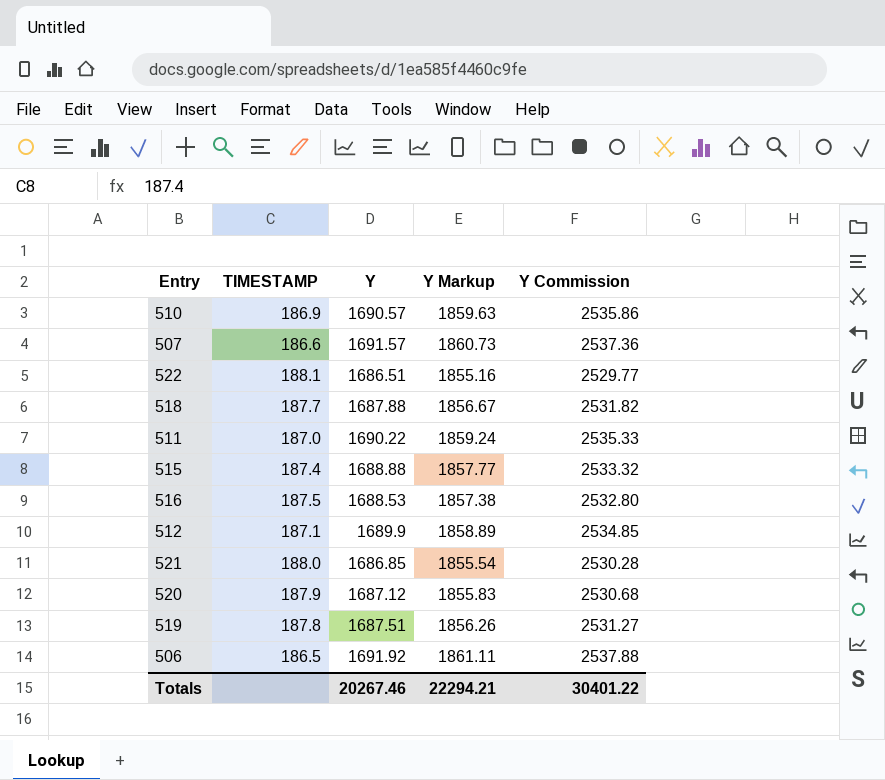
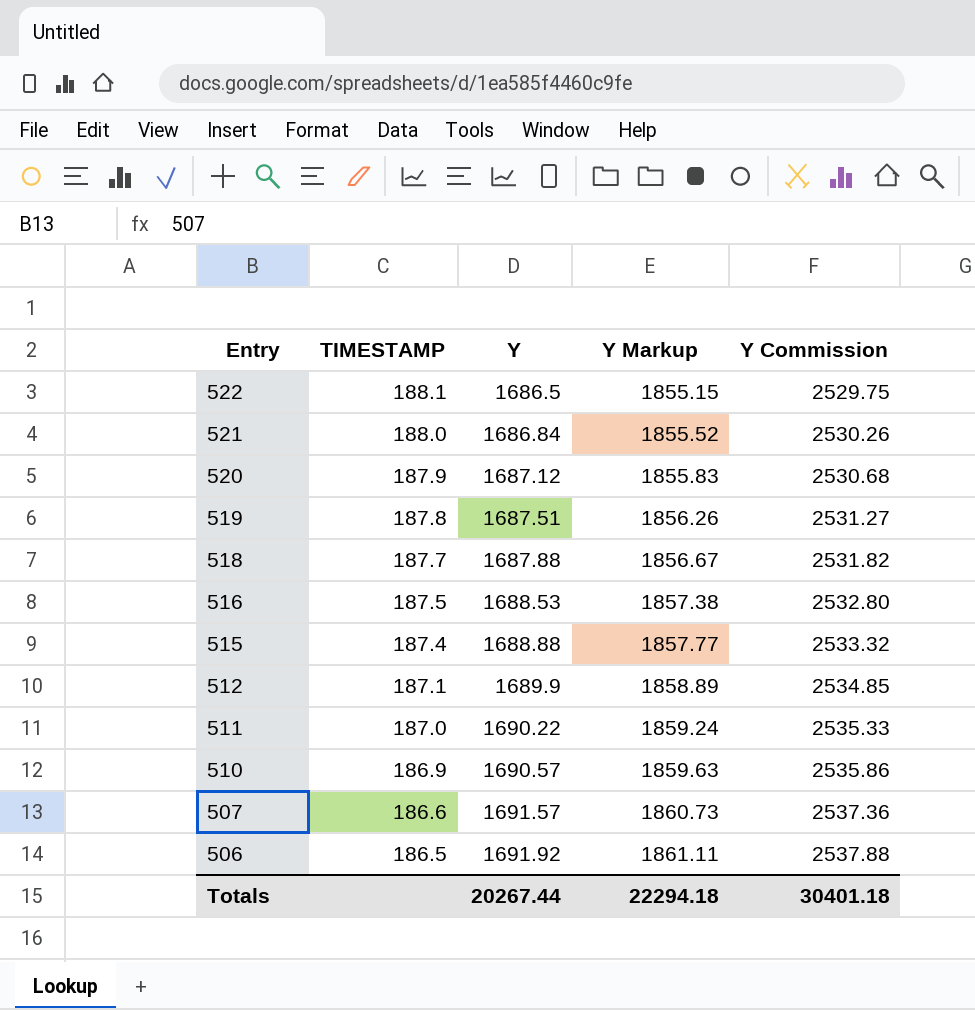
row order: none -> Entry descending
522 | Y: 1686.51 -> 1686.5
522 | Y Markup: 1855.16 -> 1855.15
522 | Y Commission: 2529.77 -> 2529.75
521 | Y: 1686.85 -> 1686.84
521 | Y Markup: 1855.54 -> 1855.52
521 | Y Commission: 2530.28 -> 2530.26
Totals | Y: 20267.46 -> 20267.44
Totals | Y Markup: 22294.21 -> 22294.18
Totals | Y Commission: 30401.22 -> 30401.18

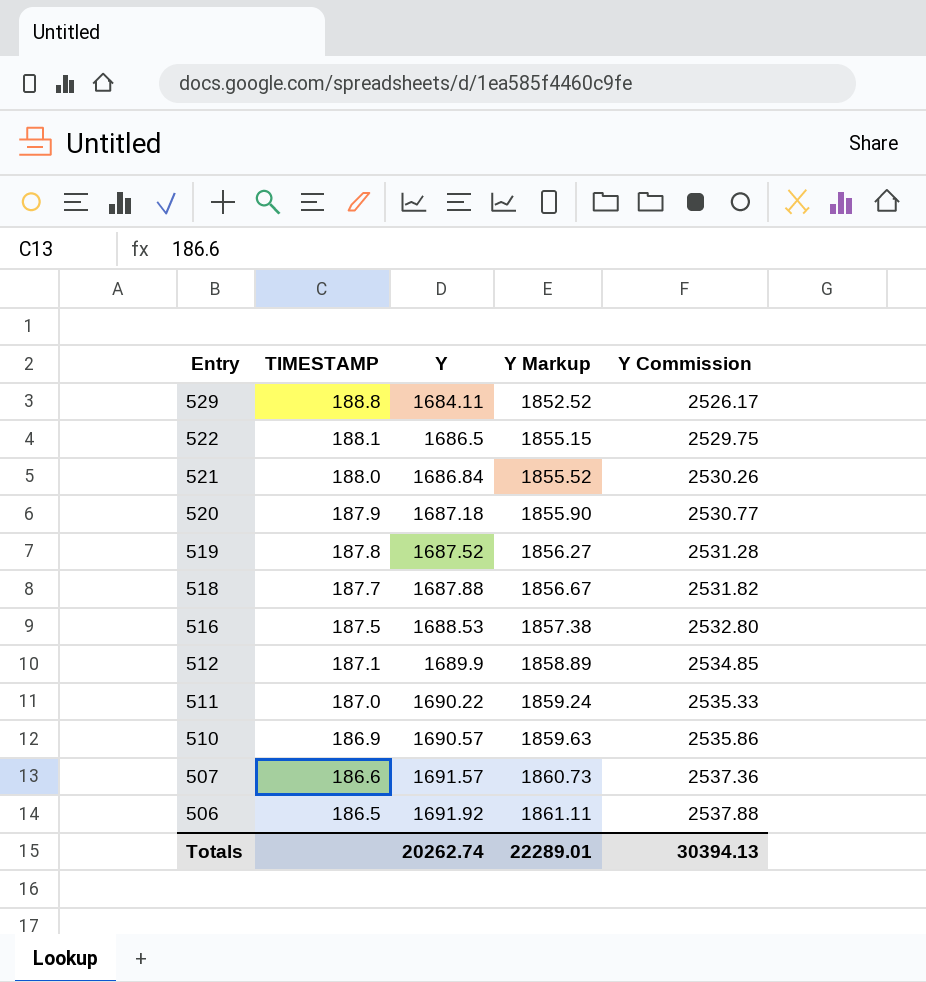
row 515: 187.4 | 1688.88 | 1857.77 | 2533.32 -> none
row 529: none -> 188.8 | 1684.11 | 1852.52 | 2526.17
520 | Y: 1687.12 -> 1687.18
520 | Y Markup: 1855.83 -> 1855.90
520 | Y Commission: 2530.68 -> 2530.77
519 | Y: 1687.51 -> 1687.52
519 | Y Markup: 1856.26 -> 1856.27
519 | Y Commission: 2531.27 -> 2531.28
Totals | Y: 20267.44 -> 20262.74
Totals | Y Markup: 22294.18 -> 22289.01
Totals | Y Commission: 30401.18 -> 30394.13

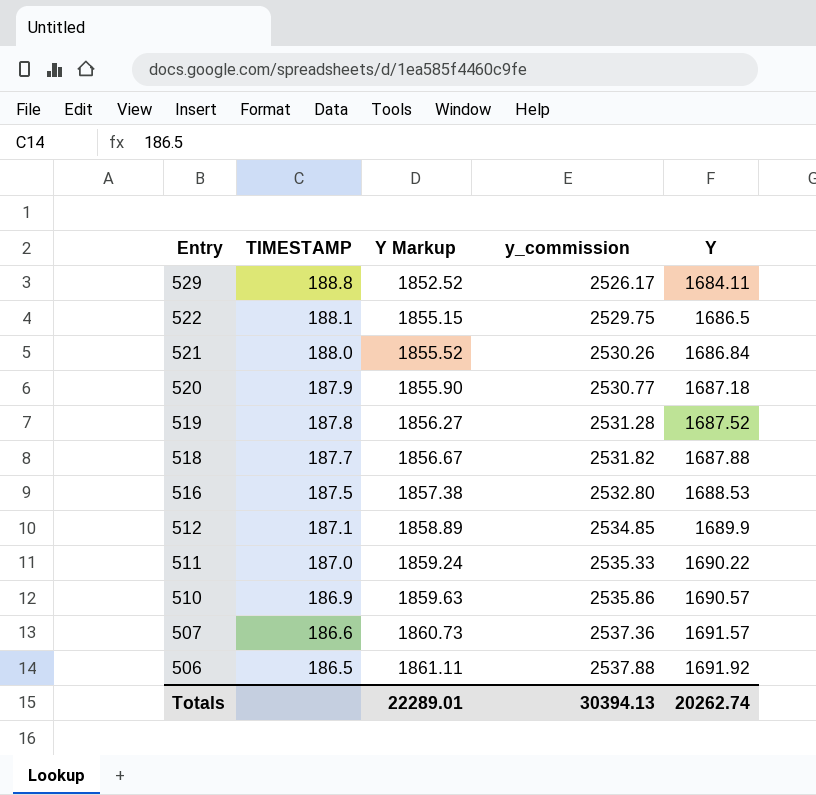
column name: Y Commission -> y_commission
column Y | position: 3 -> 5

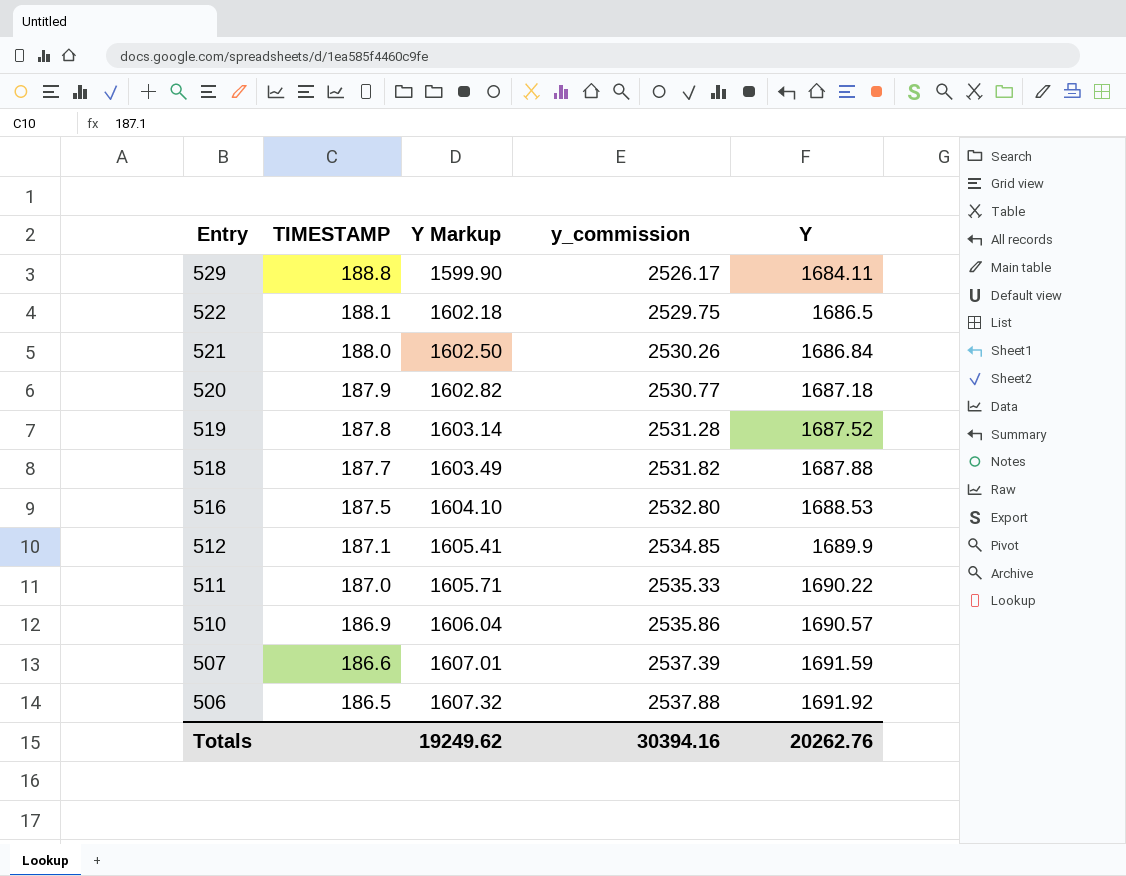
column Y Markup | formula: [Y] * 1.1 -> [Y] * 0.95
507 | y_commission: 2537.36 -> 2537.39
507 | Y: 1691.57 -> 1691.59
Totals | Y Markup: 22289.01 -> 19249.62
Totals | y_commission: 30394.13 -> 30394.16
Totals | Y: 20262.74 -> 20262.76

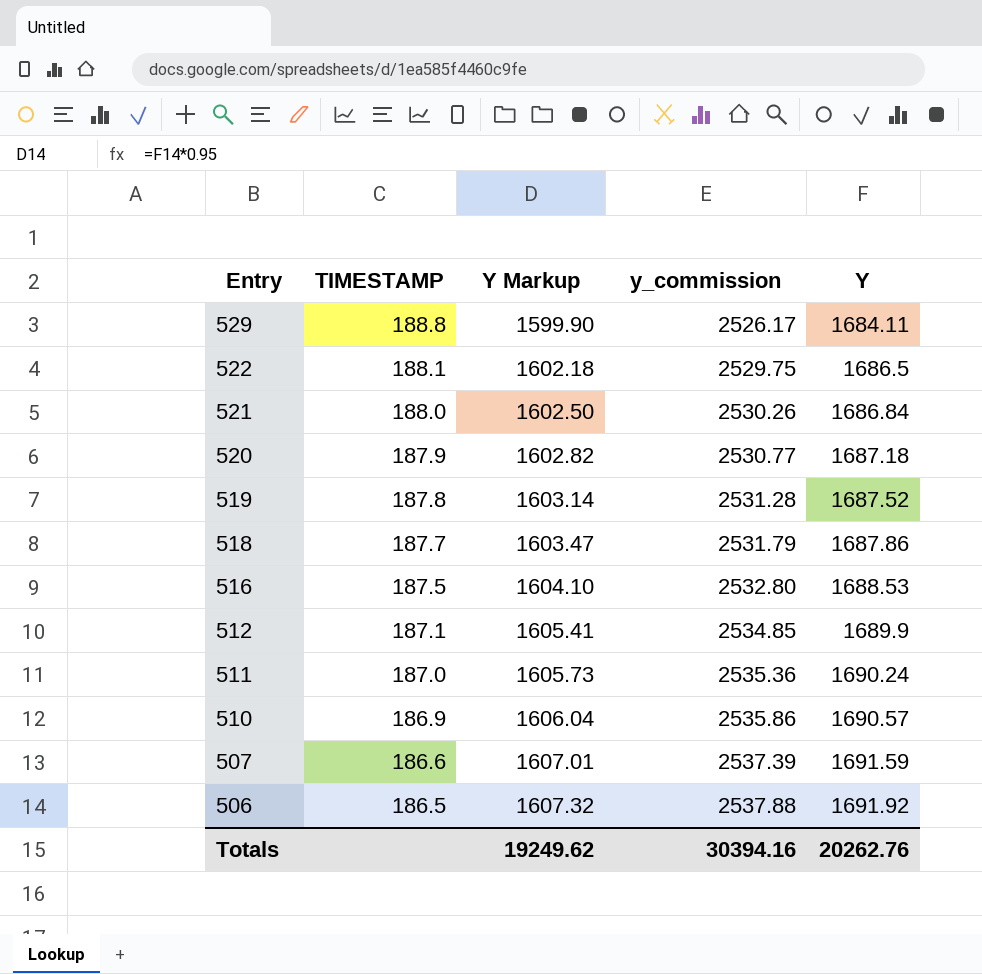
518 | Y Markup: 1603.49 -> 1603.47
518 | y_commission: 2531.82 -> 2531.79
518 | Y: 1687.88 -> 1687.86
511 | Y Markup: 1605.71 -> 1605.73
511 | y_commission: 2535.33 -> 2535.36
511 | Y: 1690.22 -> 1690.24

